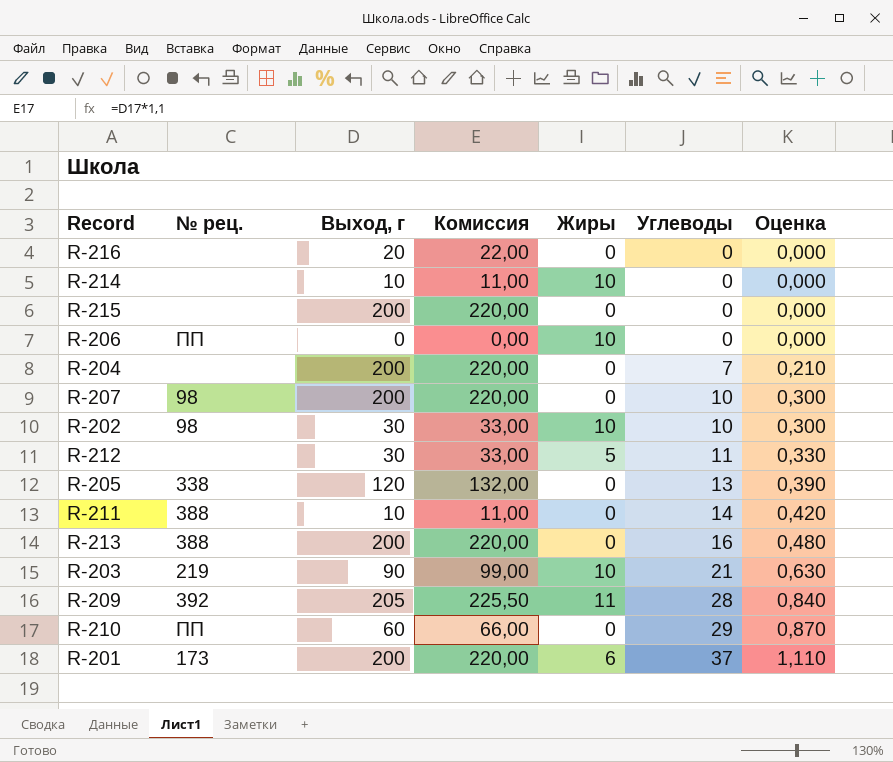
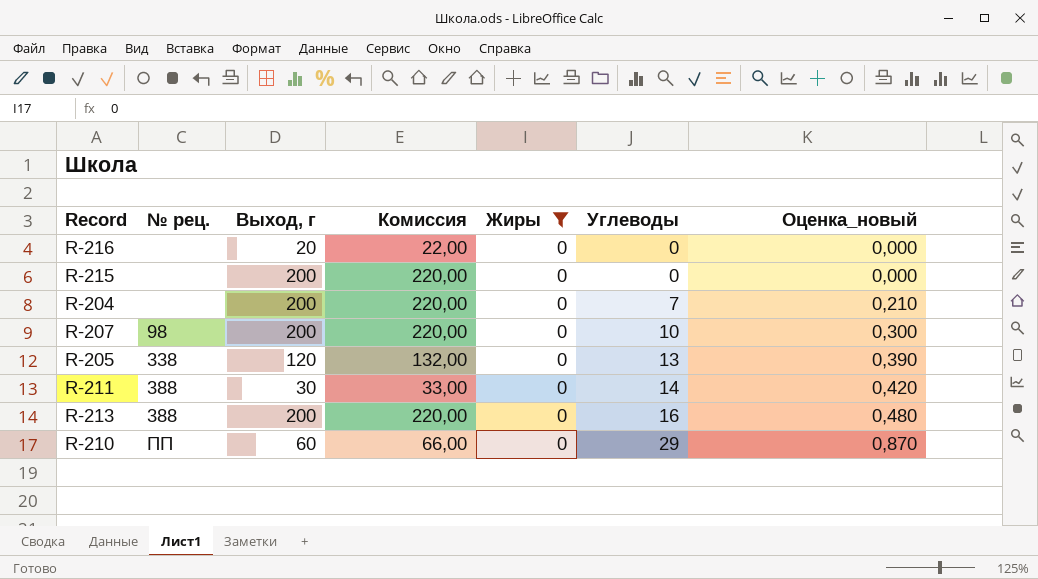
filter: none -> Жиры = 0
column name: Оценка -> Оценка_новый
R-211 | Выход, г: 10 -> 30
R-211 | Комиссия: 11,00 -> 33,00

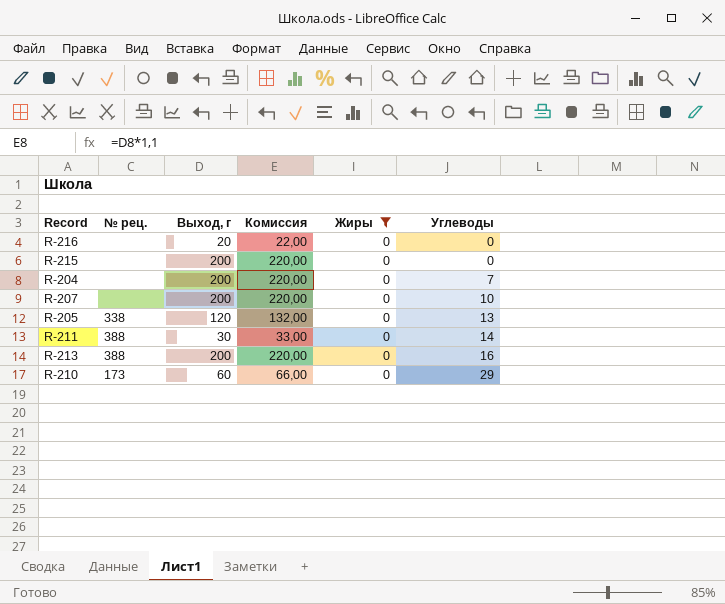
column Оценка_новый | formula: [Углеводы] * 0,03 -> none
R-207 | № рец.: 98 -> none
R-210 | № рец.: ПП -> 173

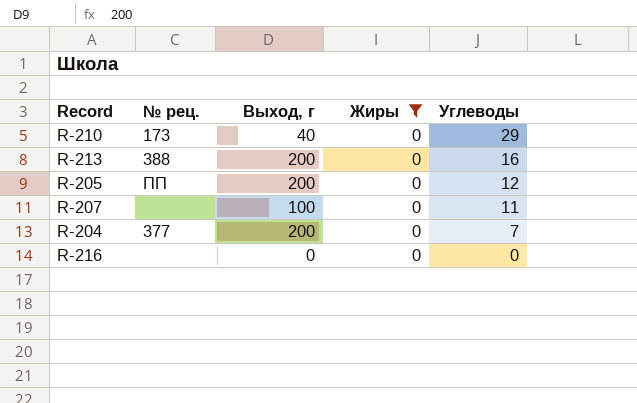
row order: Углеводы ascending -> Углеводы descending
column Комиссия | formula: [Выход, г] * 1,1 -> none
row R-215: none | 200 | 220,00 | 0 | 0 -> none
row R-211: 388 | 30 | 33,00 | 0 | 14 -> none
R-210 | Выход, г: 60 -> 40
R-205 | № рец.: 338 -> ПП
R-205 | Выход, г: 120 -> 200
R-205 | Углеводы: 13 -> 12
R-207 | Выход, г: 200 -> 100
R-207 | Углеводы: 10 -> 11
R-204 | № рец.: none -> 377
R-216 | Выход, г: 20 -> 0

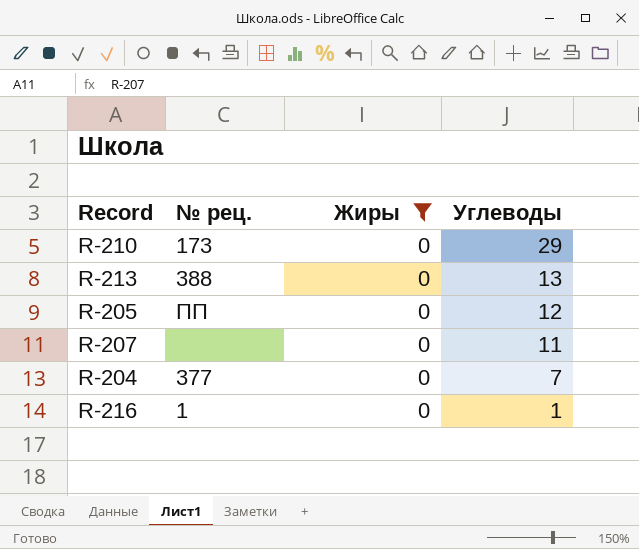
column Выход, г | position: 3 -> none
R-213 | Углеводы: 16 -> 13
R-216 | № рец.: none -> 1
R-216 | Углеводы: 0 -> 1

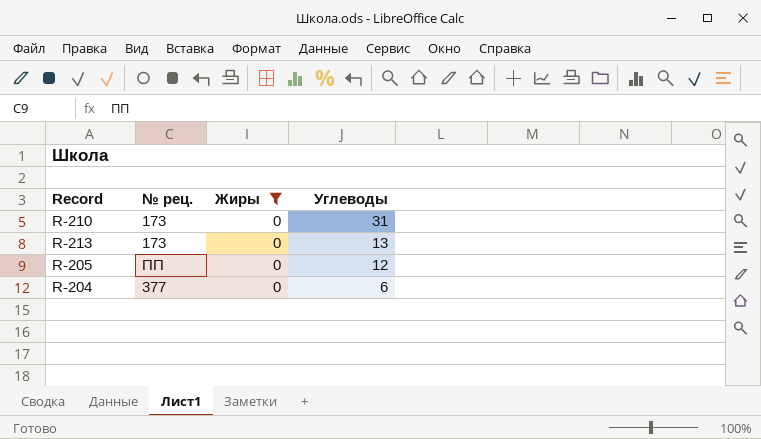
row R-207: none | 0 | 11 -> none
row R-216: 1 | 0 | 1 -> none
R-210 | Углеводы: 29 -> 31
R-213 | № рец.: 388 -> 173
R-204 | Углеводы: 7 -> 6

